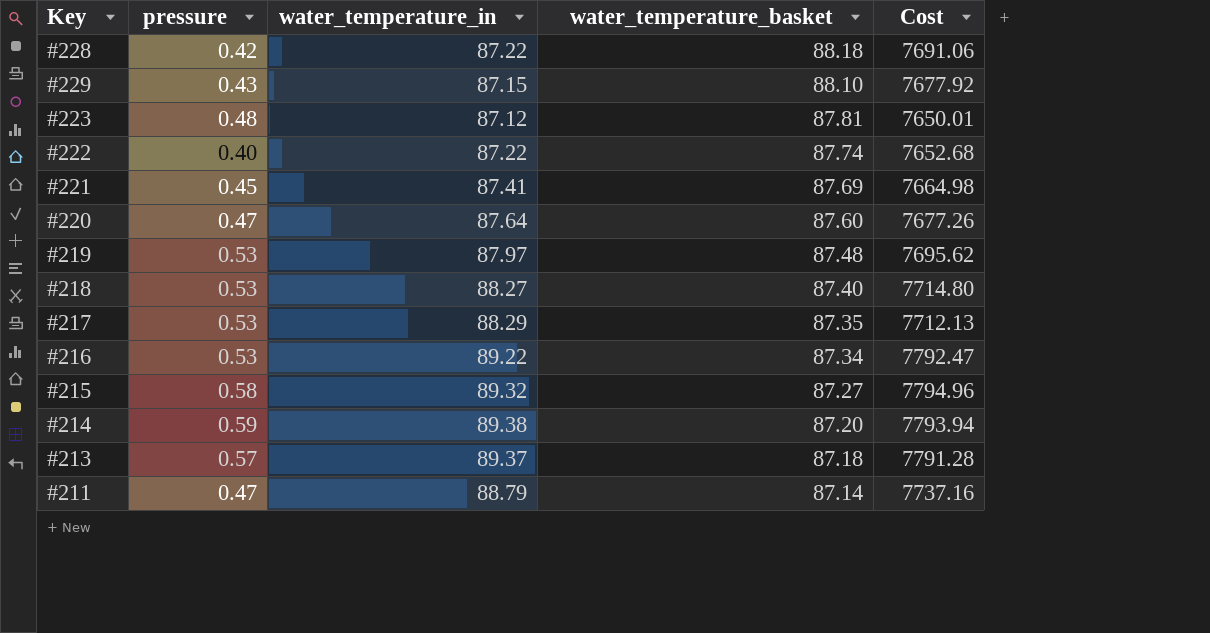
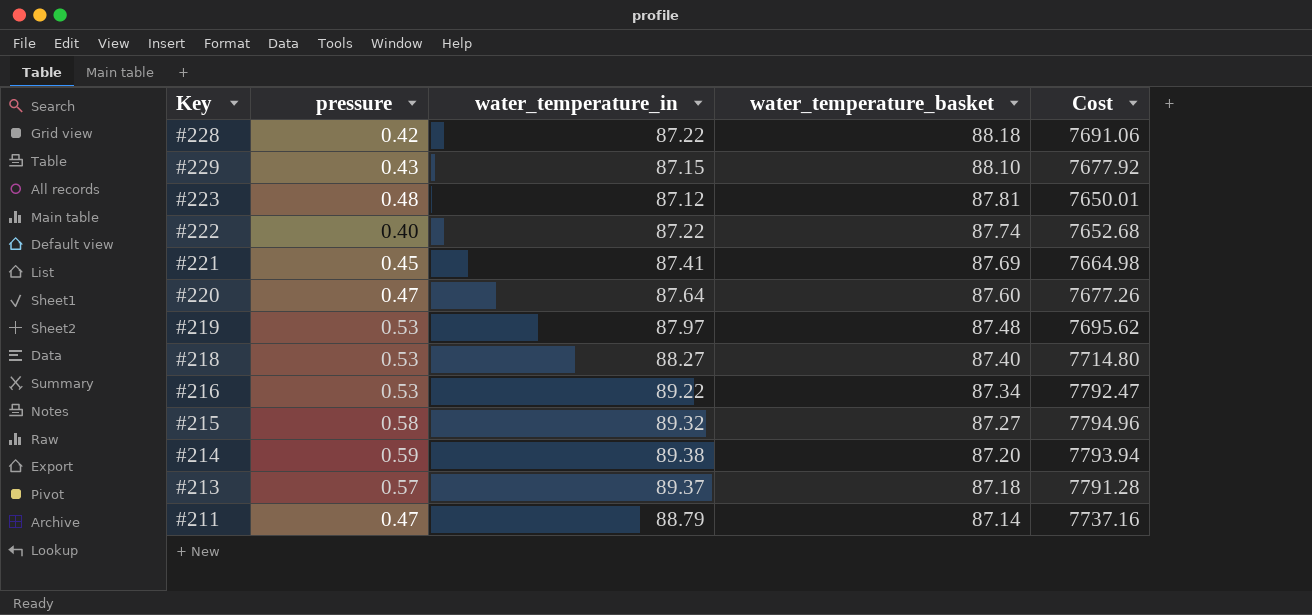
row #217: 0.53 | 88.29 | 87.35 | 7712.13 -> none

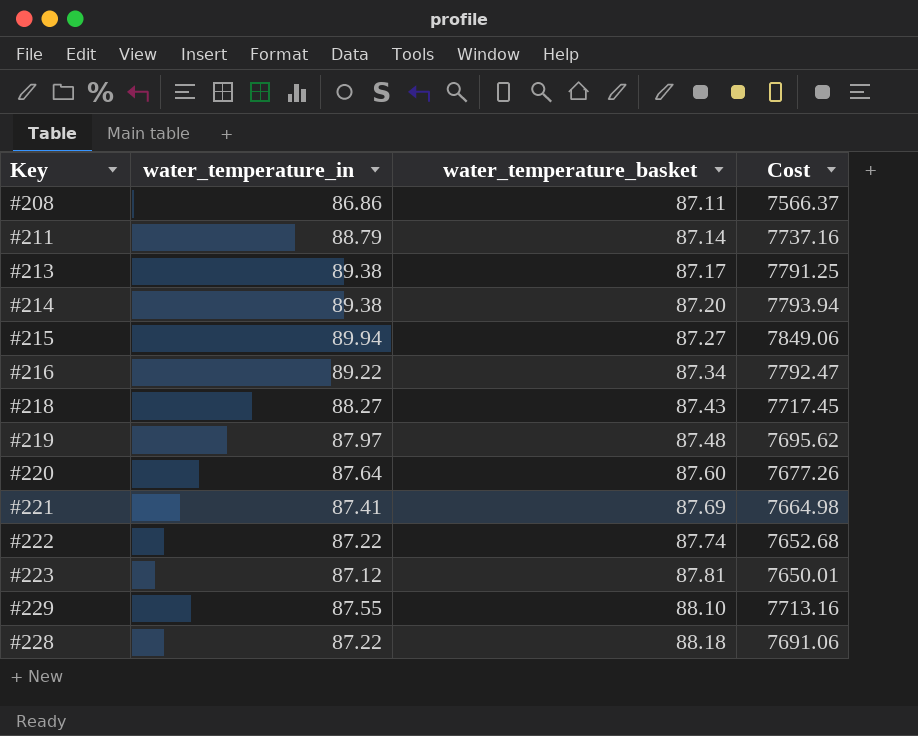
row order: water_temperature_basket descending -> water_temperature_basket ascending
column pressure | position: 2 -> none
row #208: none -> 86.86 | 87.11 | 7566.37
#213 | water_temperature_in: 89.37 -> 89.38
#213 | water_temperature_basket: 87.18 -> 87.17
#213 | Cost: 7791.28 -> 7791.25
#215 | water_temperature_in: 89.32 -> 89.94
#215 | Cost: 7794.96 -> 7849.06
#218 | water_temperature_basket: 87.40 -> 87.43
#218 | Cost: 7714.80 -> 7717.45
#229 | water_temperature_in: 87.15 -> 87.55
#229 | Cost: 7677.92 -> 7713.16

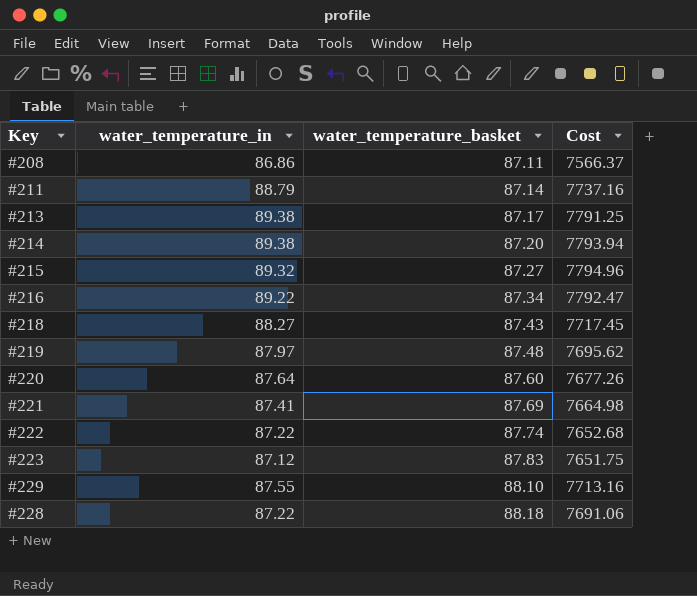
#215 | water_temperature_in: 89.94 -> 89.32
#215 | Cost: 7849.06 -> 7794.96
#223 | water_temperature_basket: 87.81 -> 87.83
#223 | Cost: 7650.01 -> 7651.75

